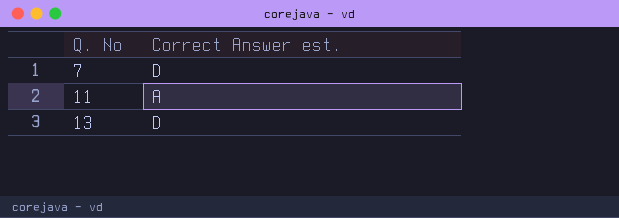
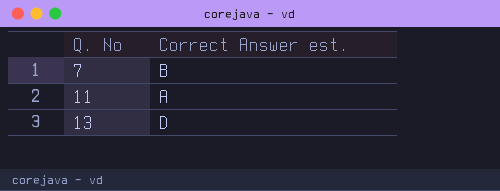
7 | Correct Answer est.: D -> B

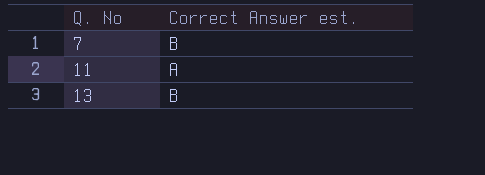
13 | Correct Answer est.: D -> B

